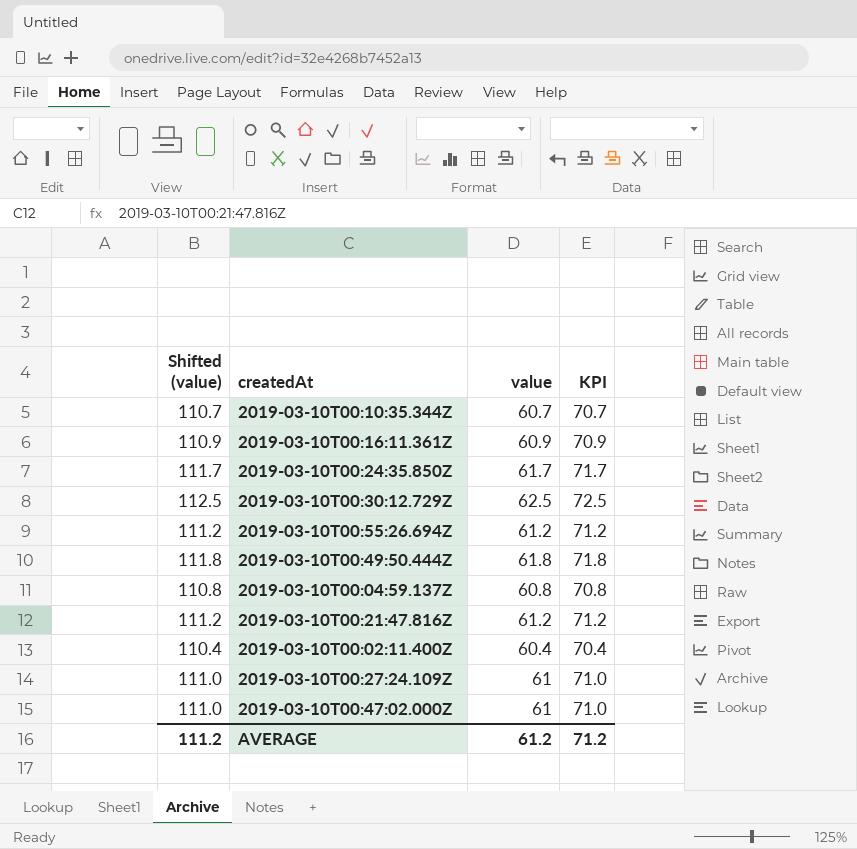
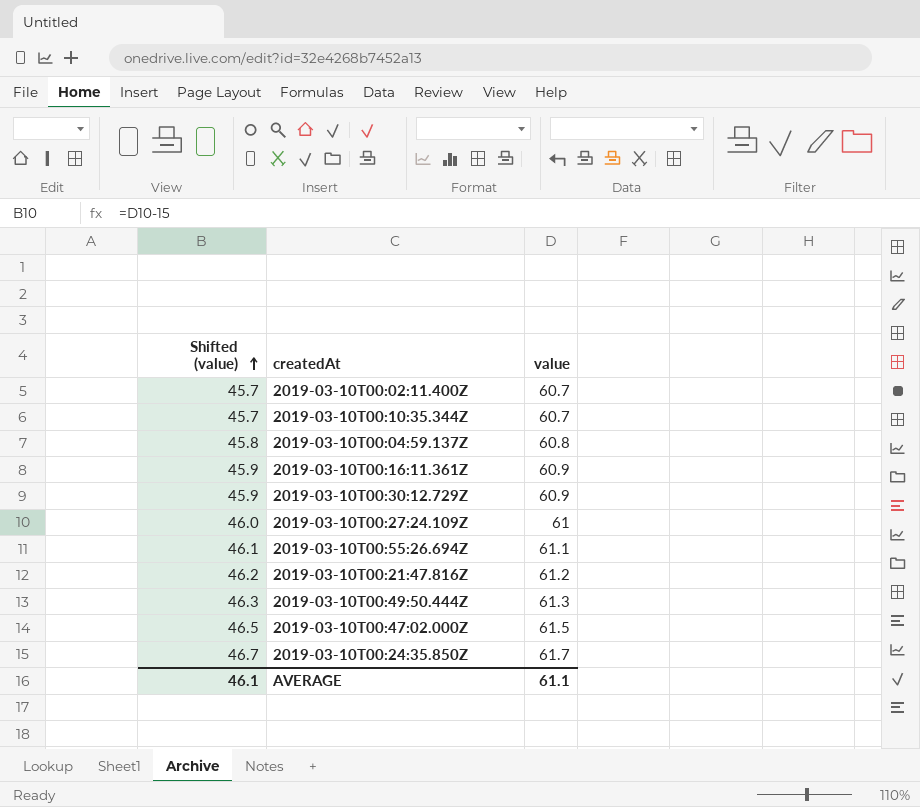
row order: none -> Shifted (value) ascending
column KPI | formula: [value] + 10 -> none
column Shifted (value) | formula: [value] + 50 -> [value] - 15
2019-03-10T00:02:11.400Z | value: 60.4 -> 60.7
2019-03-10T00:30:12.729Z | value: 62.5 -> 60.9
2019-03-10T00:55:26.694Z | value: 61.2 -> 61.1
2019-03-10T00:49:50.444Z | value: 61.8 -> 61.3
2019-03-10T00:47:02.000Z | value: 61 -> 61.5
AVERAGE | Shifted (value): 111.2 -> 46.1
AVERAGE | value: 61.2 -> 61.1

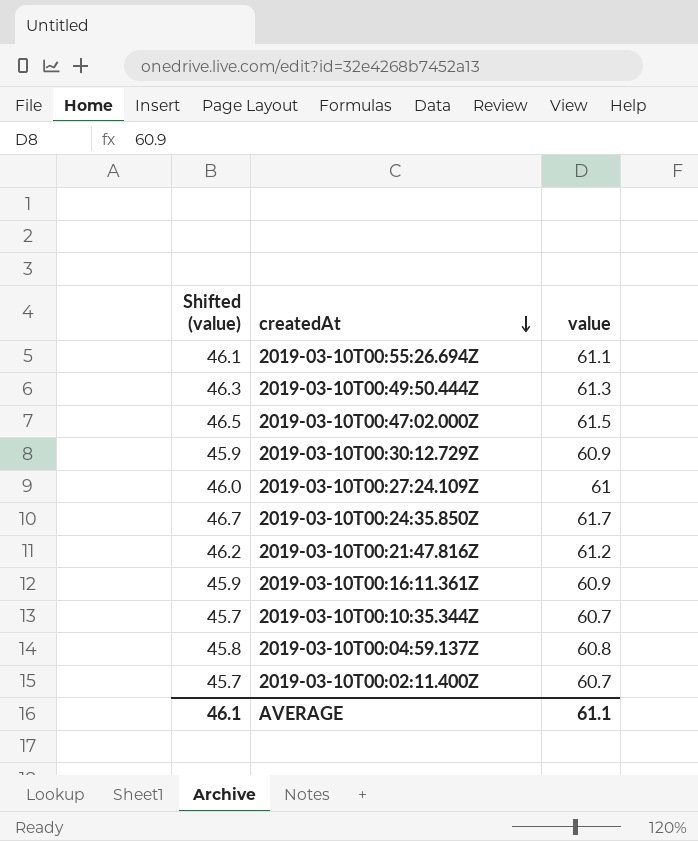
row order: Shifted (value) ascending -> createdAt descending

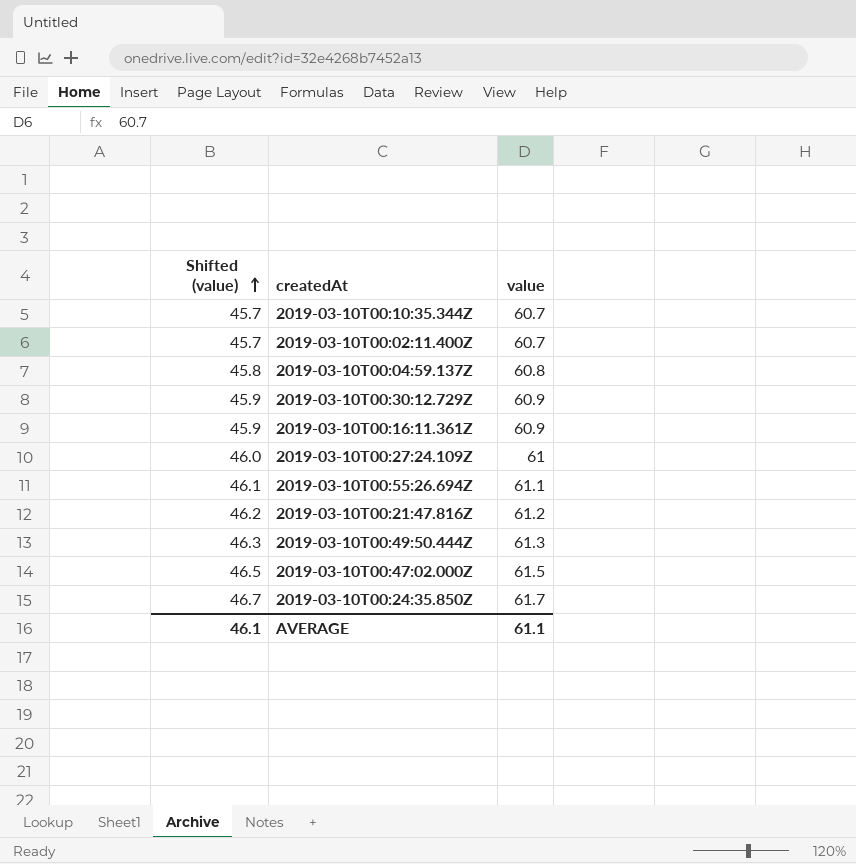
row order: createdAt descending -> Shifted (value) ascending

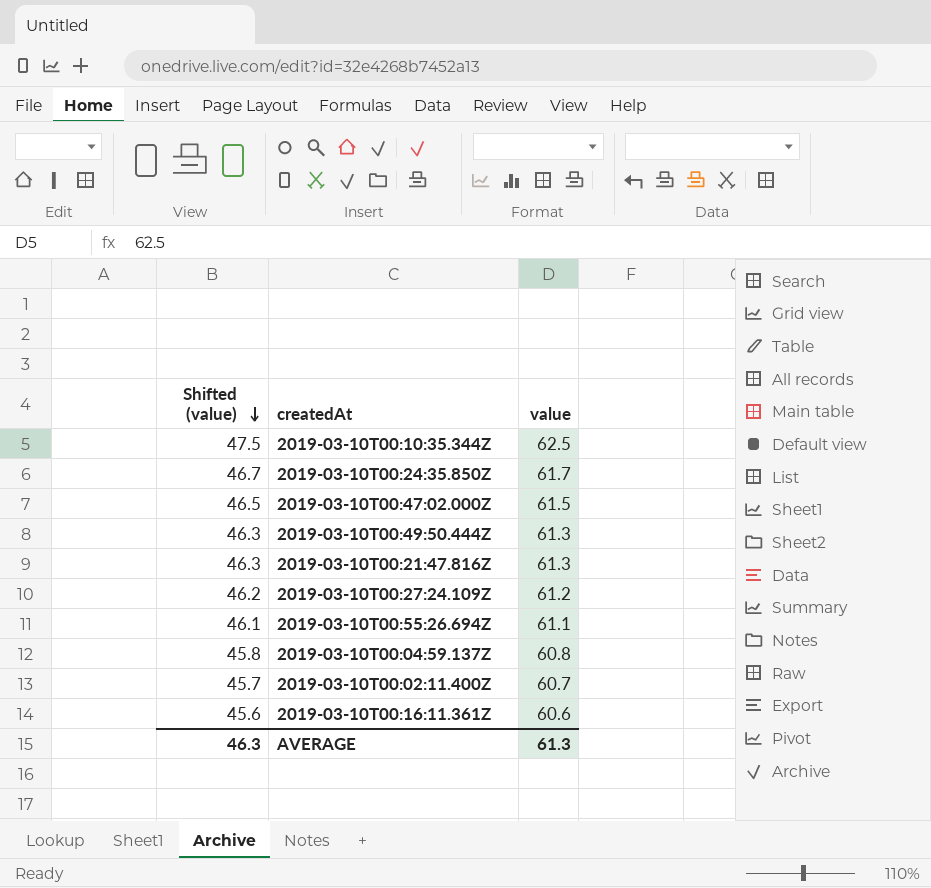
row order: Shifted (value) ascending -> Shifted (value) descending
row 2019-03-10T00:30:12.729Z: 45.9 | 60.9 -> none
2019-03-10T00:10:35.344Z | Shifted (value): 45.7 -> 47.5
2019-03-10T00:10:35.344Z | value: 60.7 -> 62.5
2019-03-10T00:21:47.816Z | Shifted (value): 46.2 -> 46.3
2019-03-10T00:21:47.816Z | value: 61.2 -> 61.3
2019-03-10T00:27:24.109Z | Shifted (value): 46.0 -> 46.2
2019-03-10T00:27:24.109Z | value: 61 -> 61.2
2019-03-10T00:16:11.361Z | Shifted (value): 45.9 -> 45.6
2019-03-10T00:16:11.361Z | value: 60.9 -> 60.6
AVERAGE | Shifted (value): 46.1 -> 46.3
AVERAGE | value: 61.1 -> 61.3

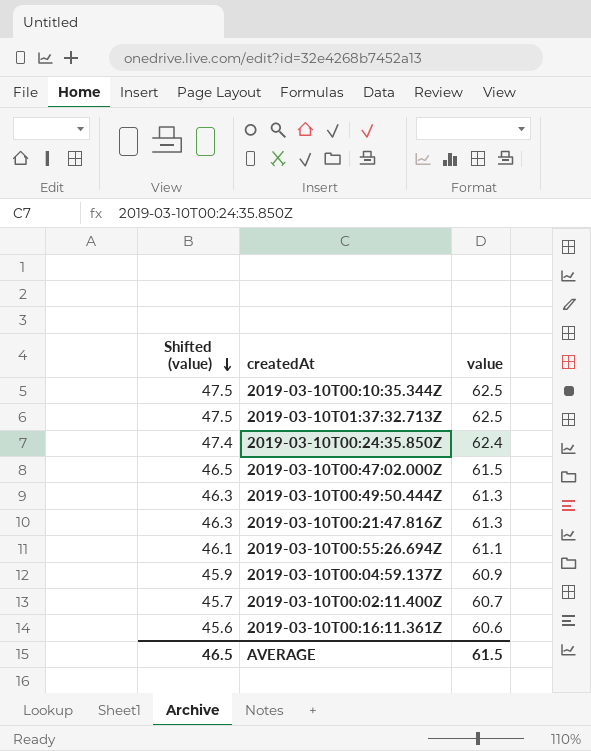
row 2019-03-10T00:27:24.109Z: 46.2 | 61.2 -> none
row 2019-03-10T01:37:32.713Z: none -> 47.5 | 62.5
2019-03-10T00:24:35.850Z | Shifted (value): 46.7 -> 47.4
2019-03-10T00:24:35.850Z | value: 61.7 -> 62.4
2019-03-10T00:04:59.137Z | Shifted (value): 45.8 -> 45.9
2019-03-10T00:04:59.137Z | value: 60.8 -> 60.9
AVERAGE | Shifted (value): 46.3 -> 46.5
AVERAGE | value: 61.3 -> 61.5

